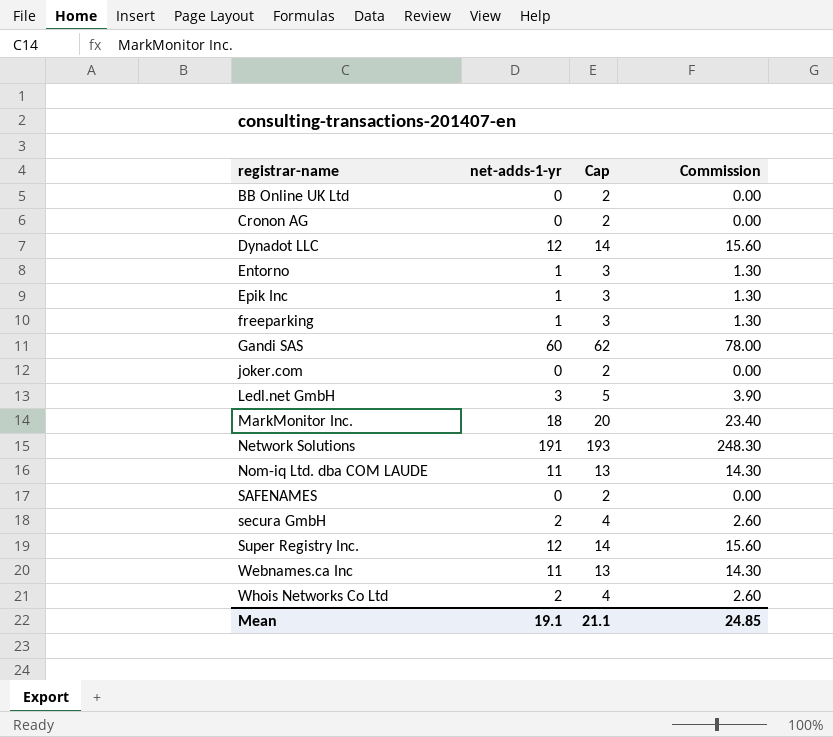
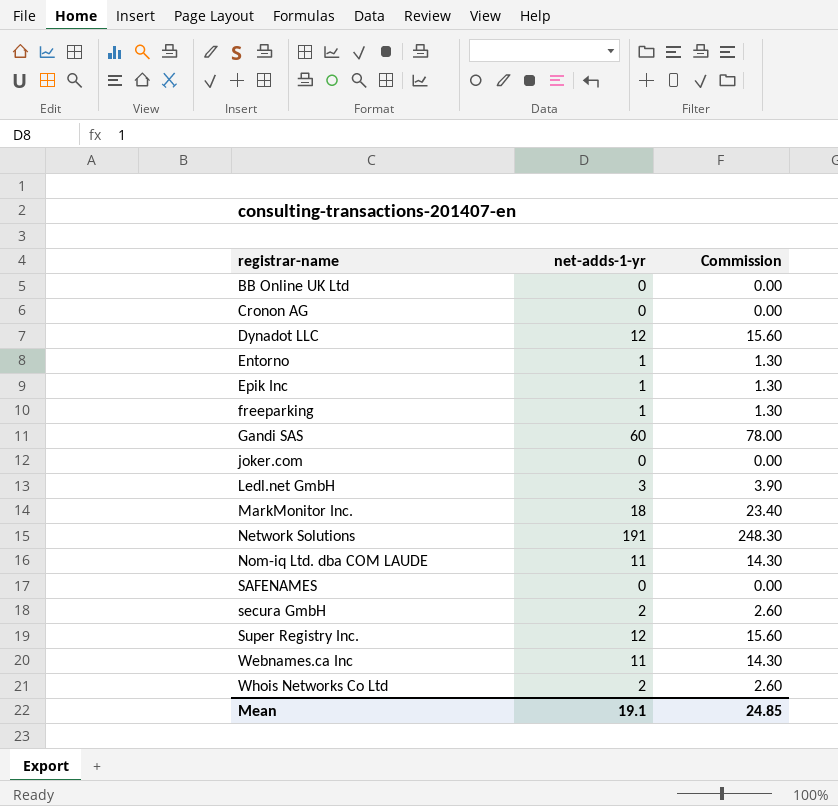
column Cap | formula: [net-adds-1-yr] + 2 -> none

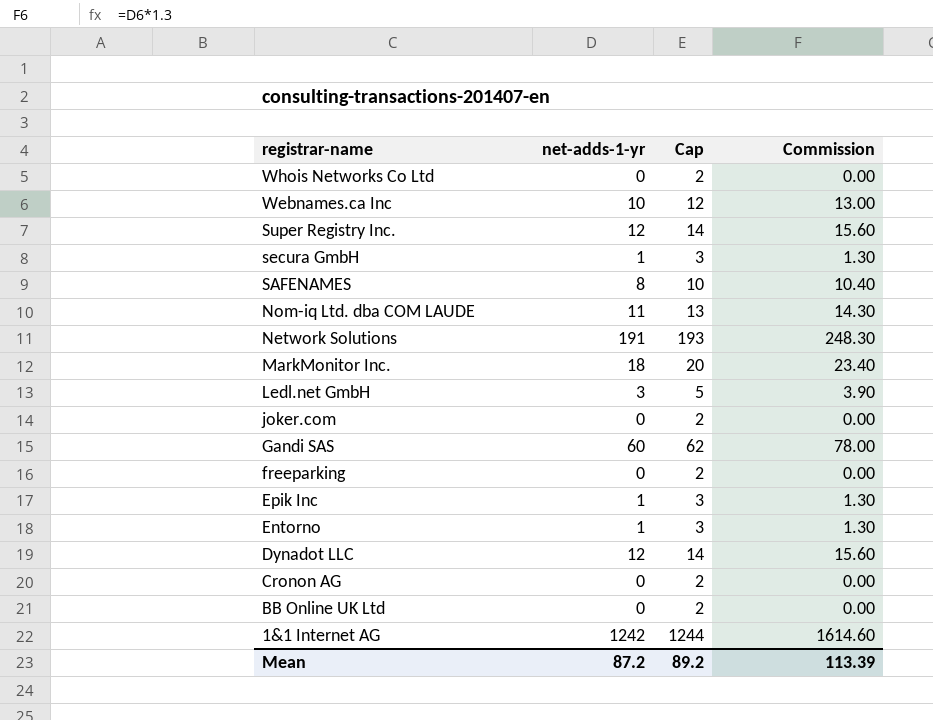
row order: registrar-name ascending -> registrar-name descending
column Cap | formula: none -> [net-adds-1-yr] + 2
Whois Networks Co Ltd | net-adds-1-yr: 2 -> 0
Whois Networks Co Ltd | Commission: 2.60 -> 0.00
Webnames.ca Inc | net-adds-1-yr: 11 -> 10
Webnames.ca Inc | Commission: 14.30 -> 13.00
secura GmbH | net-adds-1-yr: 2 -> 1
secura GmbH | Commission: 2.60 -> 1.30
SAFENAMES | net-adds-1-yr: 0 -> 8
SAFENAMES | Commission: 0.00 -> 10.40
freeparking | net-adds-1-yr: 1 -> 0
freeparking | Commission: 1.30 -> 0.00
row 1&1 Internet AG: none -> 1242 | 1244 | 1614.60
Mean | net-adds-1-yr: 19.1 -> 87.2
Mean | Commission: 24.85 -> 113.39

